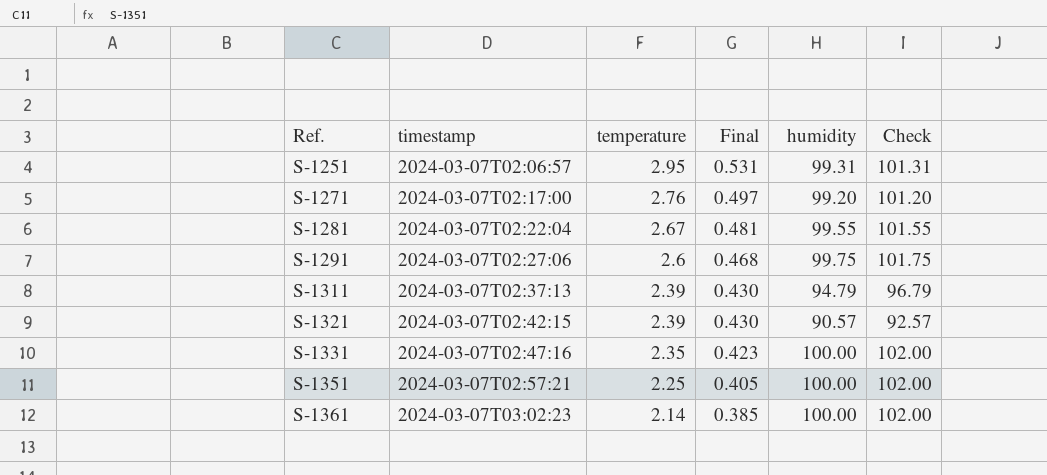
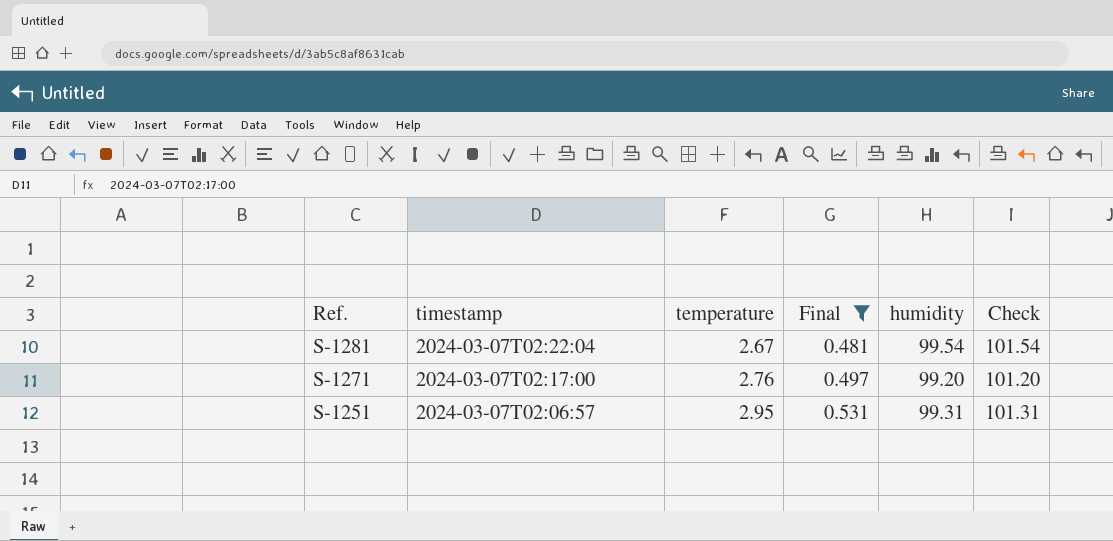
filter: none -> Final >= 0.481
row order: Ref. ascending -> Ref. descending
S-1281 | humidity: 99.55 -> 99.54
S-1281 | Check: 101.55 -> 101.54

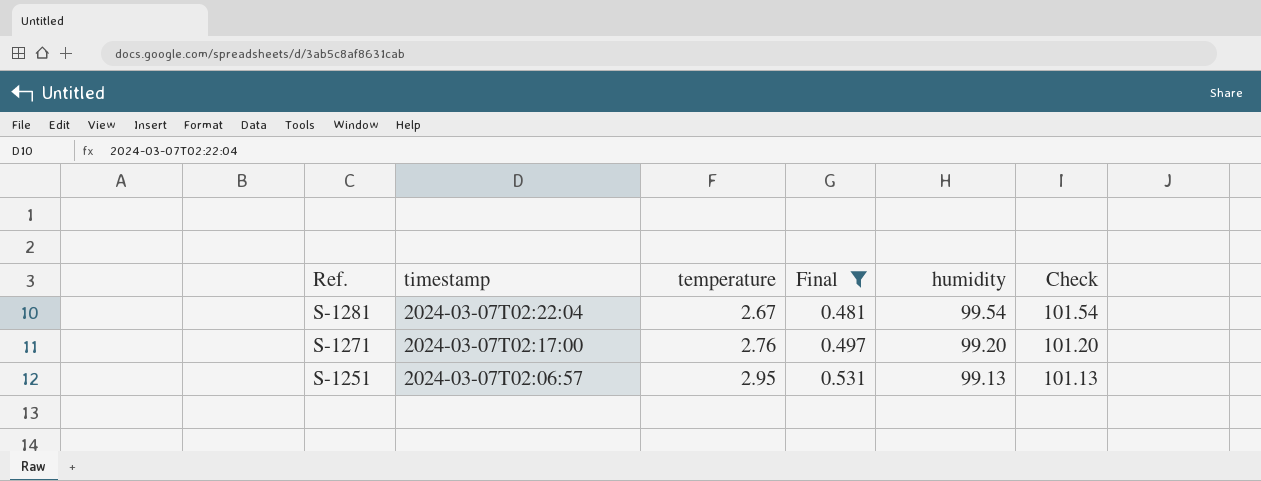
S-1251 | humidity: 99.31 -> 99.13
S-1251 | Check: 101.31 -> 101.13

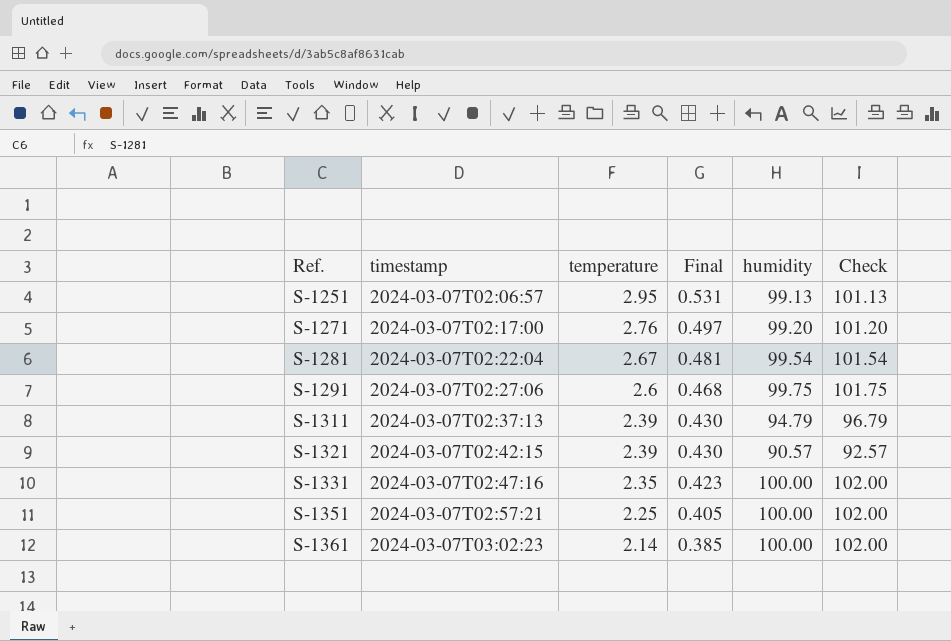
filter: Final >= 0.481 -> none
row order: Ref. descending -> Ref. ascending

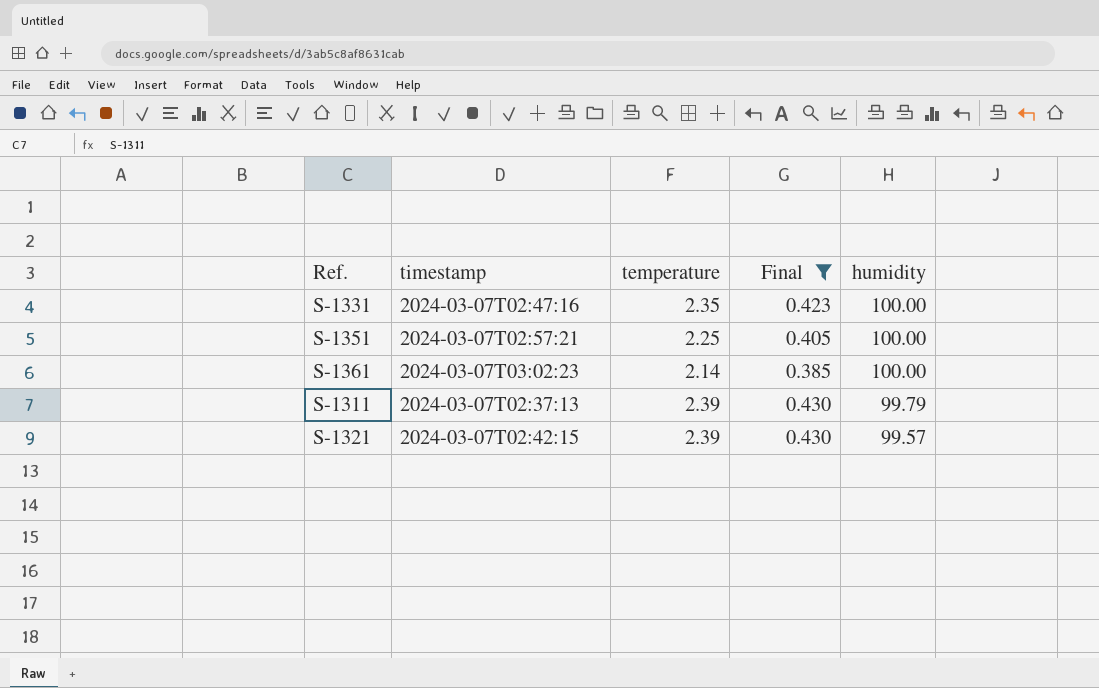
filter: none -> Final <= 0.430
row order: Ref. ascending -> humidity descending
column Check | formula: [humidity] + 2 -> none
S-1311 | humidity: 94.79 -> 99.79
S-1321 | humidity: 90.57 -> 99.57

